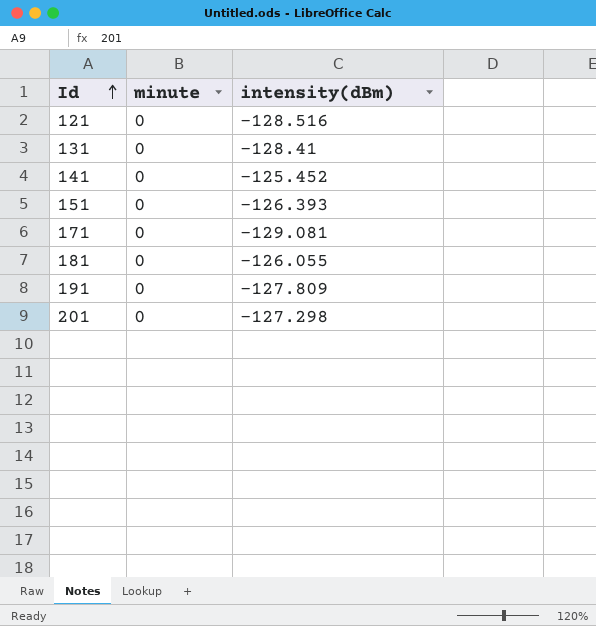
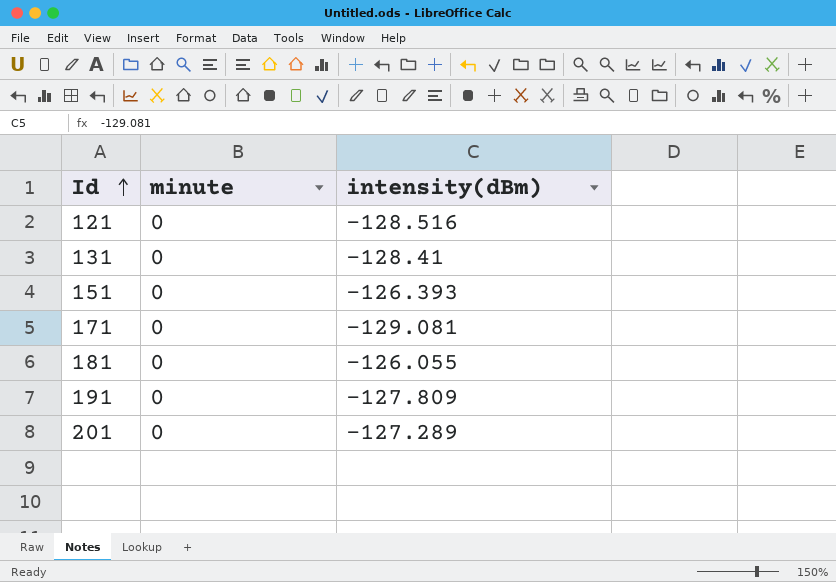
row 141: 0 | -125.452 -> none
201 | intensity(dBm): -127.298 -> -127.289

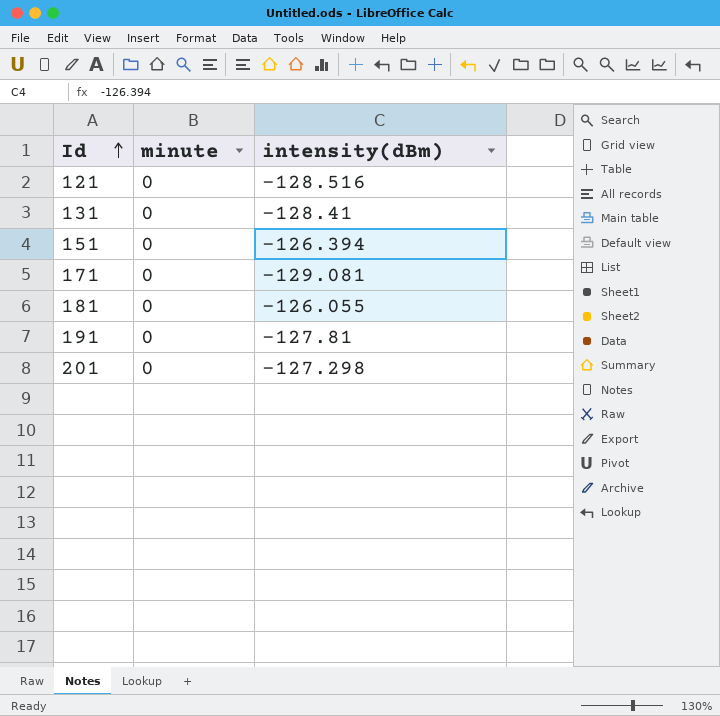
151 | intensity(dBm): -126.393 -> -126.394
191 | intensity(dBm): -127.809 -> -127.81
201 | intensity(dBm): -127.289 -> -127.298

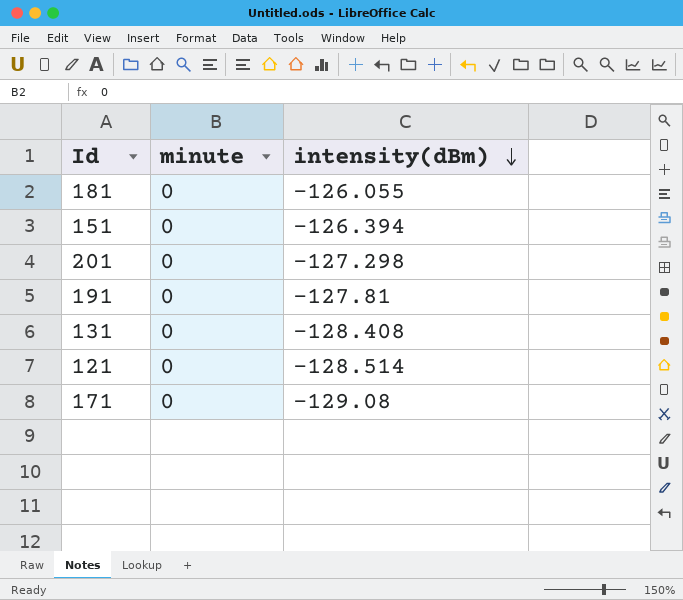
row order: Id ascending -> intensity(dBm) descending
131 | intensity(dBm): -128.41 -> -128.408
121 | intensity(dBm): -128.516 -> -128.514
171 | intensity(dBm): -129.081 -> -129.08

